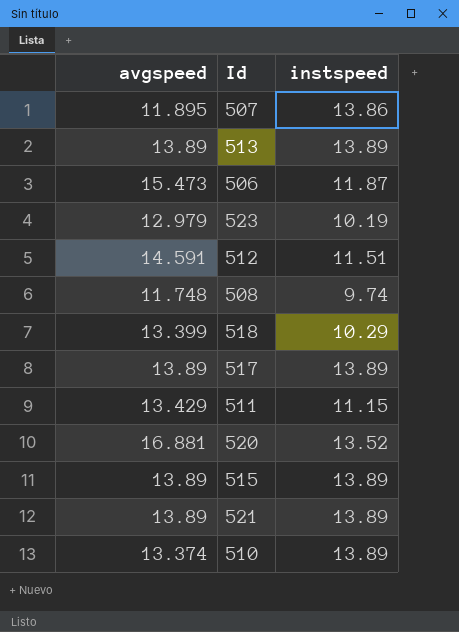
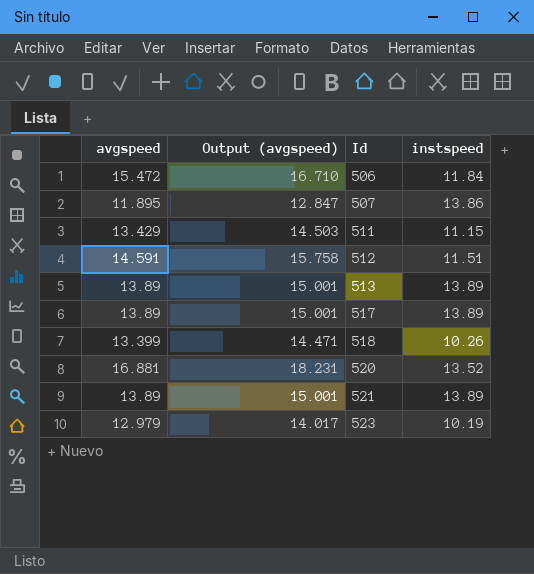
row order: none -> Id ascending
column Output (avgspeed) | formula: none -> [avgspeed] * 1.08
row 508: 11.748 | 9.74 -> none
row 515: 13.89 | 13.89 -> none
row 510: 13.374 | 13.89 -> none
506 | avgspeed: 15.473 -> 15.472
506 | instspeed: 11.87 -> 11.84
518 | instspeed: 10.29 -> 10.26

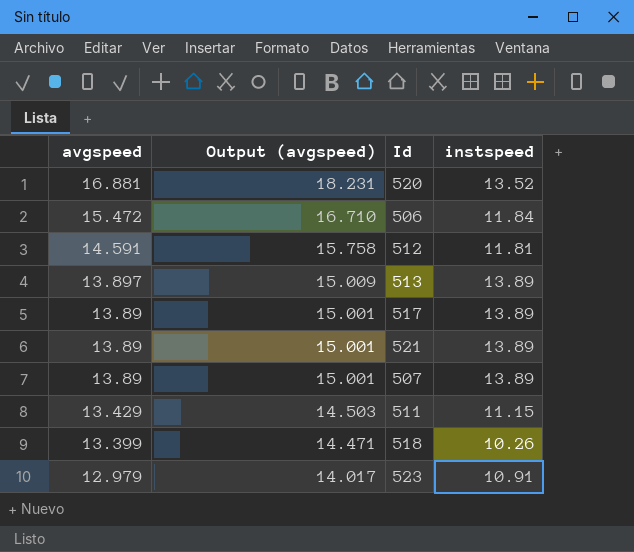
row order: Id ascending -> avgspeed descending
512 | instspeed: 11.51 -> 11.81
513 | avgspeed: 13.89 -> 13.897
513 | Output (avgspeed): 15.001 -> 15.009
507 | avgspeed: 11.895 -> 13.89
507 | Output (avgspeed): 12.847 -> 15.001
507 | instspeed: 13.86 -> 13.89
523 | instspeed: 10.19 -> 10.91

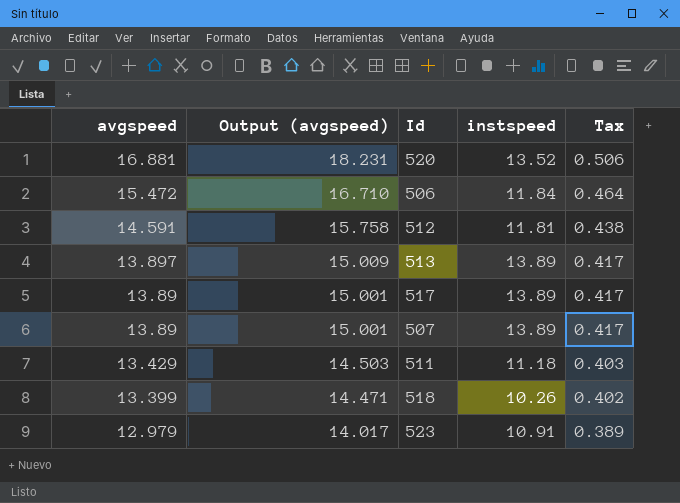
column Tax | formula: none -> [avgspeed] * 0.03
row 521: 13.89 | 15.001 | 13.89 -> none
511 | instspeed: 11.15 -> 11.18

